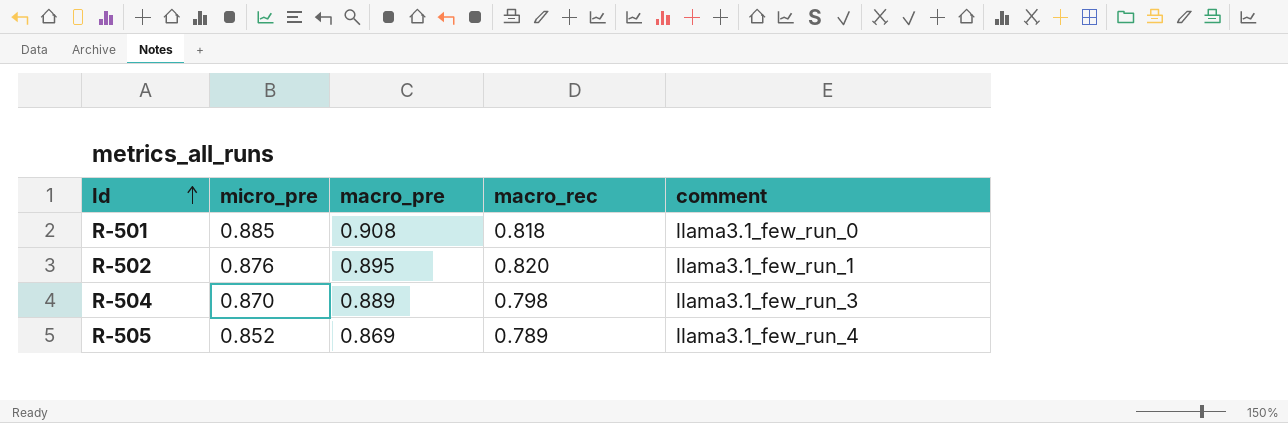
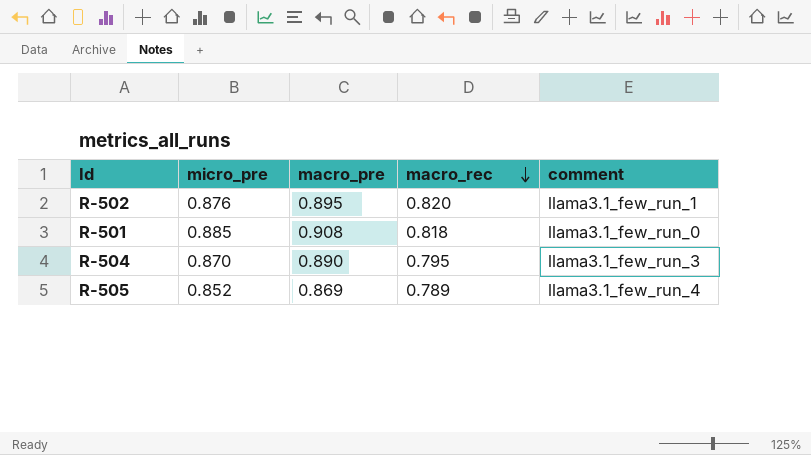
row order: Id ascending -> macro_rec descending
R-504 | macro_pre: 0.889 -> 0.890
R-504 | macro_rec: 0.798 -> 0.795

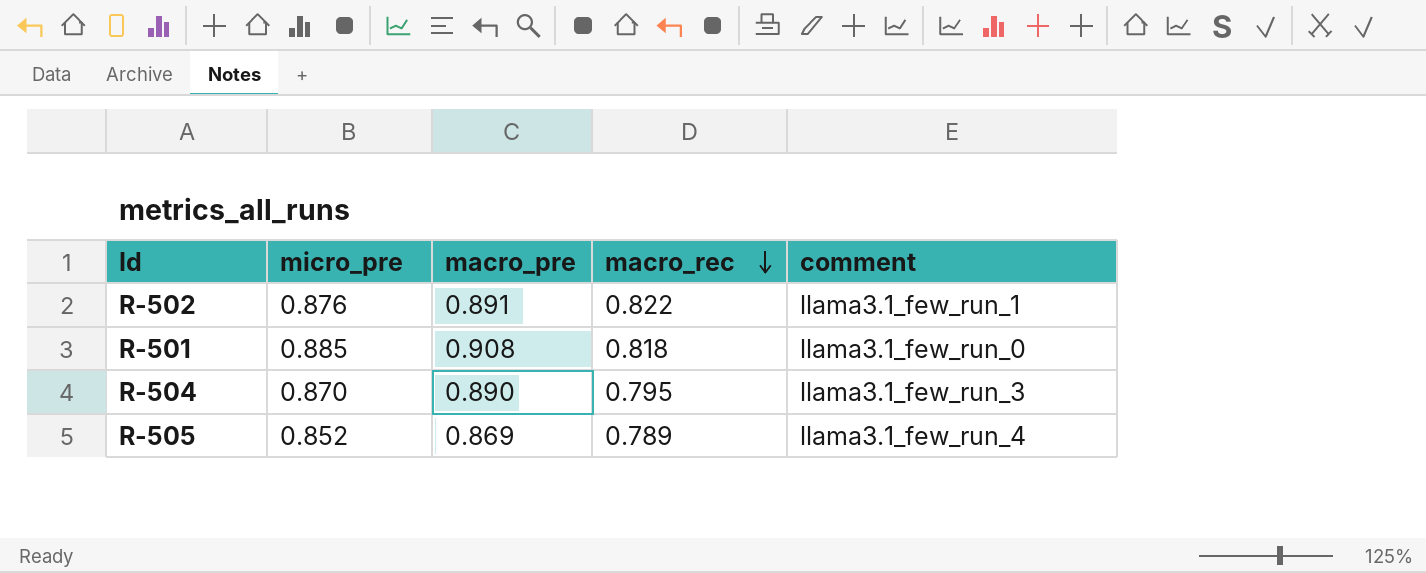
R-502 | macro_pre: 0.895 -> 0.891
R-502 | macro_rec: 0.820 -> 0.822

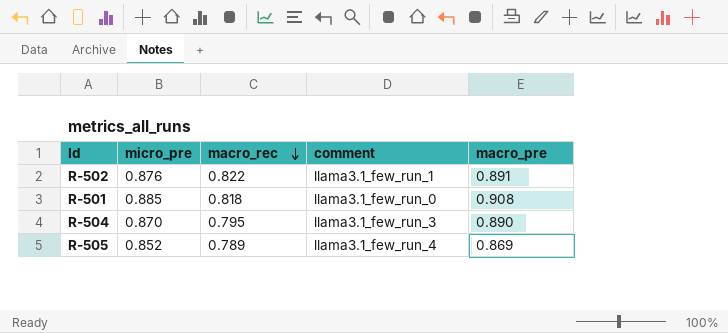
column macro_pre | position: 3 -> 5

